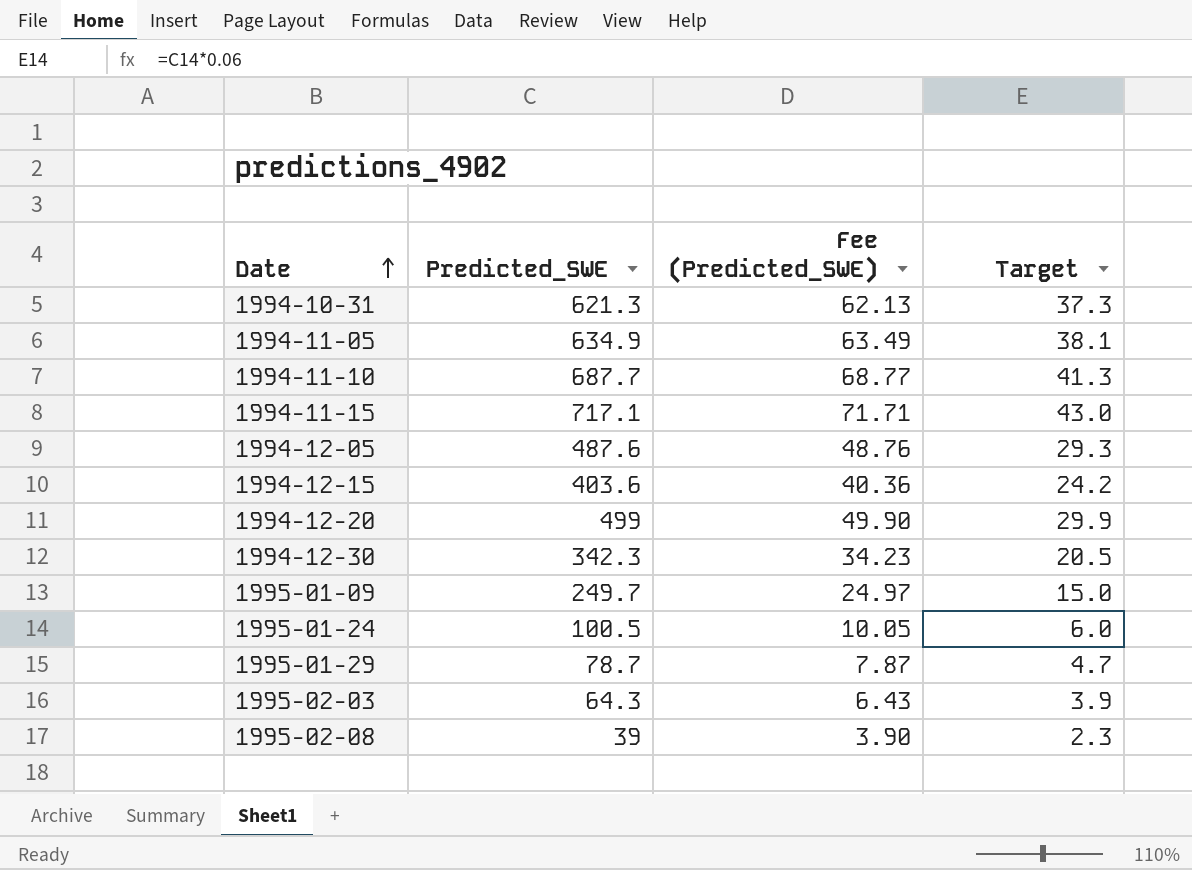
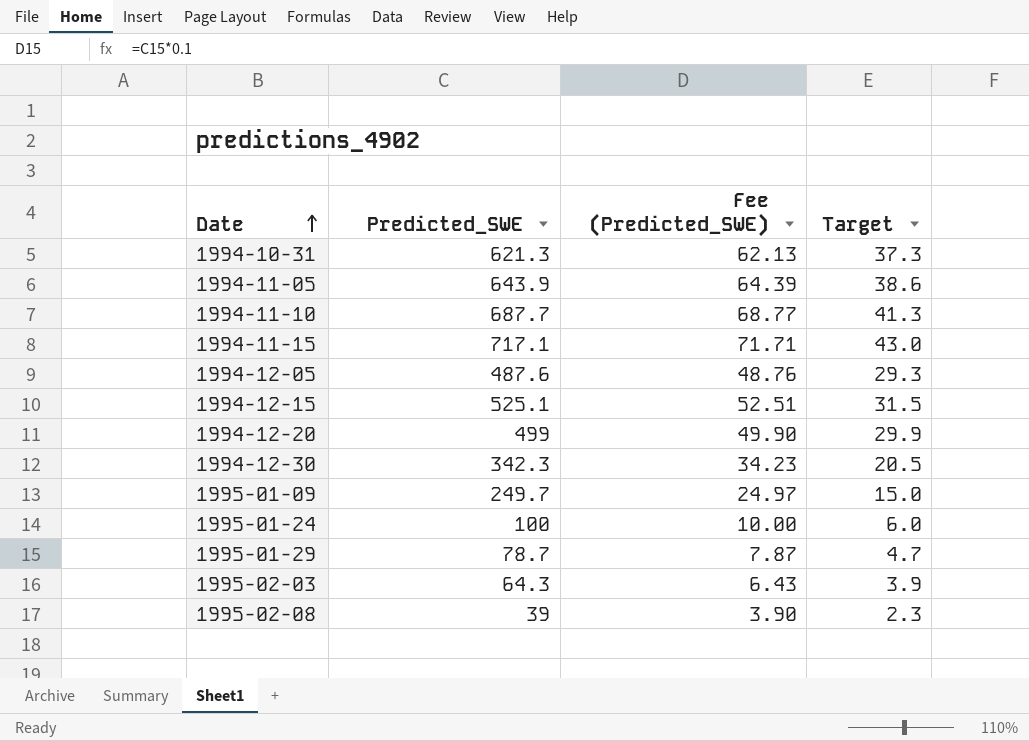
1994-11-05 | Predicted_SWE: 634.9 -> 643.9
1994-11-05 | Fee (Predicted_SWE): 63.49 -> 64.39
1994-11-05 | Target: 38.1 -> 38.6
1994-12-15 | Predicted_SWE: 403.6 -> 525.1
1994-12-15 | Fee (Predicted_SWE): 40.36 -> 52.51
1994-12-15 | Target: 24.2 -> 31.5
1995-01-24 | Predicted_SWE: 100.5 -> 100
1995-01-24 | Fee (Predicted_SWE): 10.05 -> 10.00

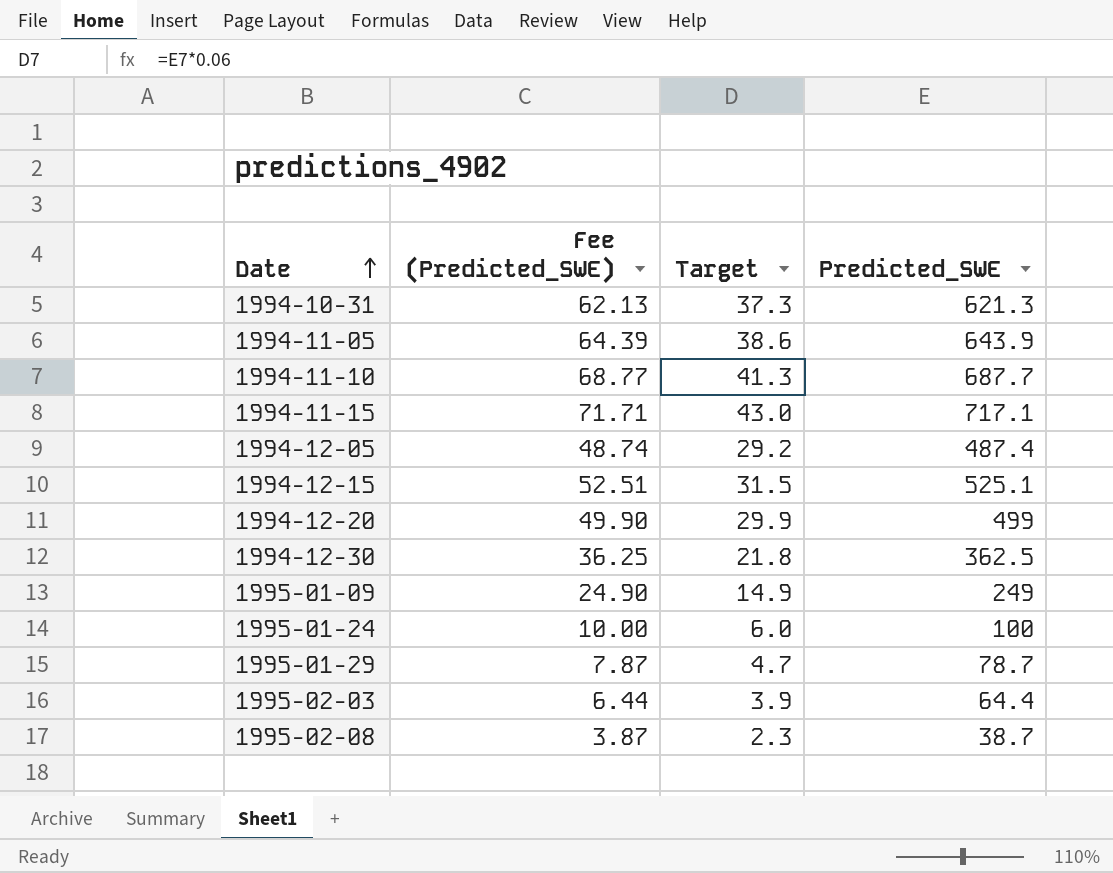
column Predicted_SWE | position: 2 -> 4
1994-12-05 | Fee (Predicted_SWE): 48.76 -> 48.74
1994-12-05 | Target: 29.3 -> 29.2
1994-12-05 | Predicted_SWE: 487.6 -> 487.4
1994-12-30 | Fee (Predicted_SWE): 34.23 -> 36.25
1994-12-30 | Target: 20.5 -> 21.8
1994-12-30 | Predicted_SWE: 342.3 -> 362.5
1995-01-09 | Fee (Predicted_SWE): 24.97 -> 24.90
1995-01-09 | Target: 15.0 -> 14.9
1995-01-09 | Predicted_SWE: 249.7 -> 249
1995-02-03 | Fee (Predicted_SWE): 6.43 -> 6.44
1995-02-03 | Predicted_SWE: 64.3 -> 64.4
1995-02-08 | Fee (Predicted_SWE): 3.90 -> 3.87
1995-02-08 | Predicted_SWE: 39 -> 38.7

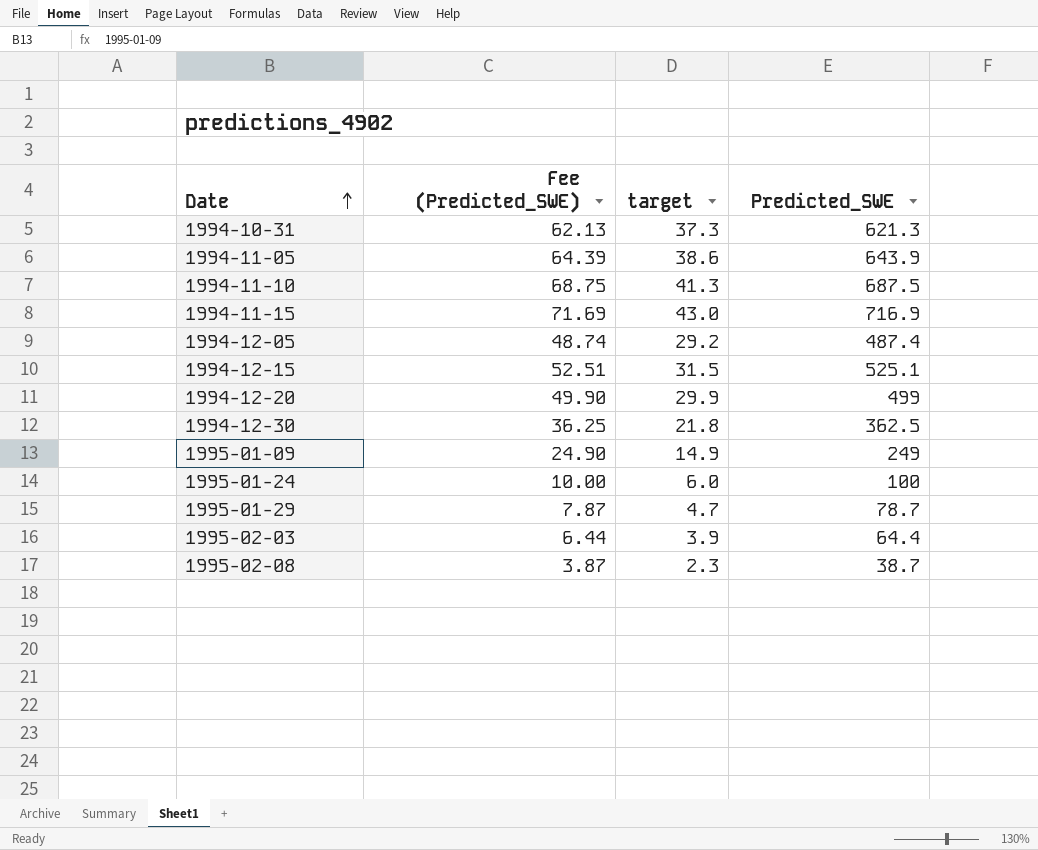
column name: Target -> target
1994-11-10 | Fee (Predicted_SWE): 68.77 -> 68.75
1994-11-10 | Predicted_SWE: 687.7 -> 687.5
1994-11-15 | Fee (Predicted_SWE): 71.71 -> 71.69
1994-11-15 | Predicted_SWE: 717.1 -> 716.9

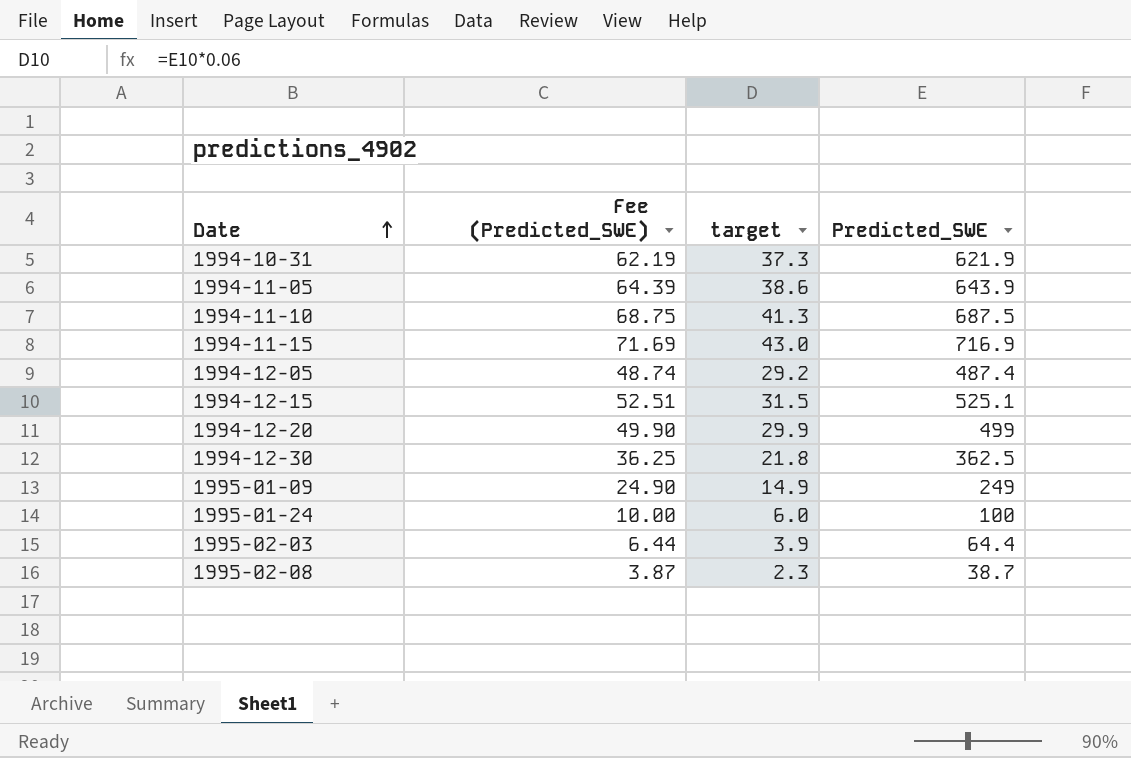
row 1995-01-29: 7.87 | 4.7 | 78.7 -> none
1994-10-31 | Fee (Predicted_SWE): 62.13 -> 62.19
1994-10-31 | Predicted_SWE: 621.3 -> 621.9

